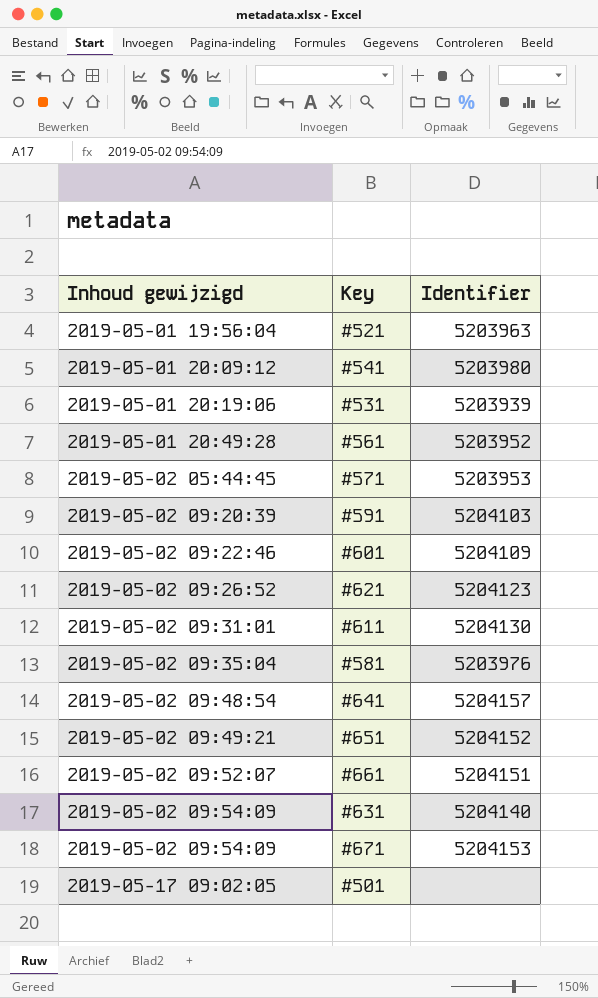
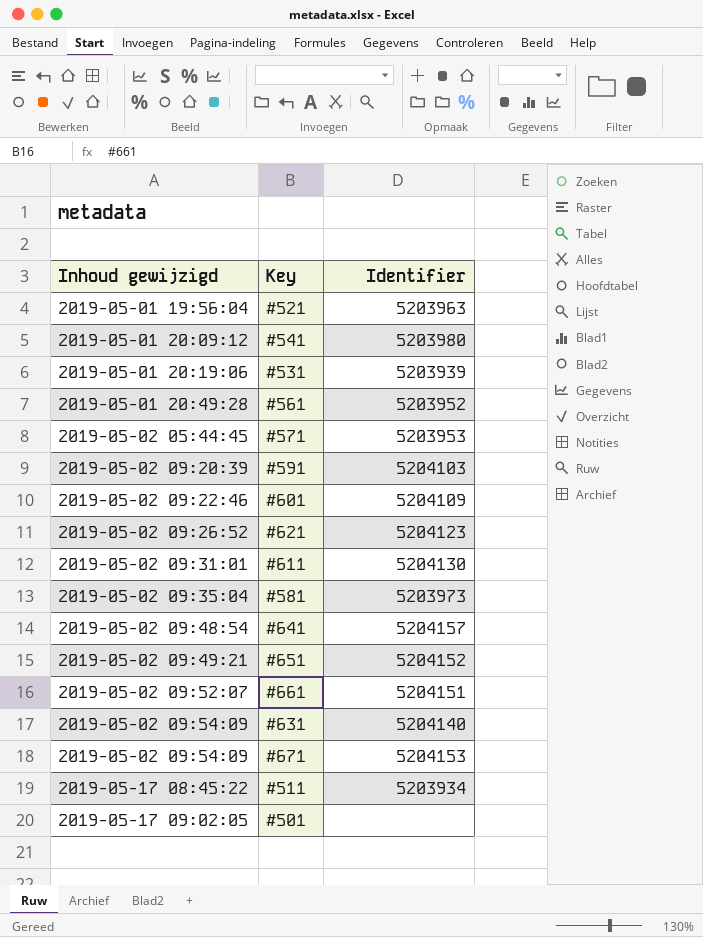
#581 | Identifier: 5203976 -> 5203973
row #511: none -> 2019-05-17 08:45:22 | 5203934

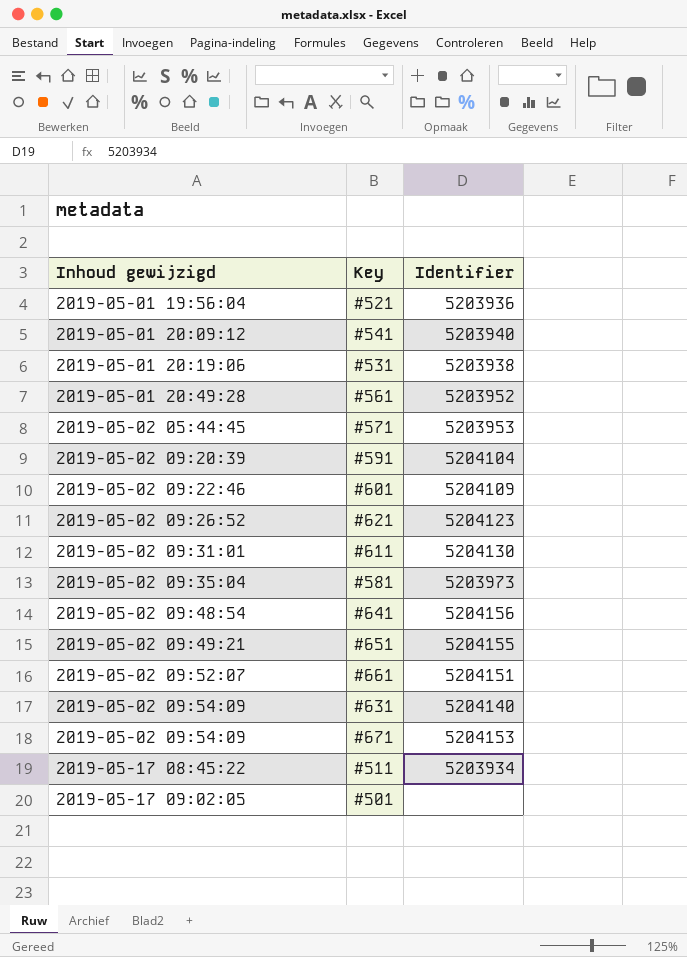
#521 | Identifier: 5203963 -> 5203936
#541 | Identifier: 5203980 -> 5203940
#531 | Identifier: 5203939 -> 5203938
#591 | Identifier: 5204103 -> 5204104
#641 | Identifier: 5204157 -> 5204156
#651 | Identifier: 5204152 -> 5204155

